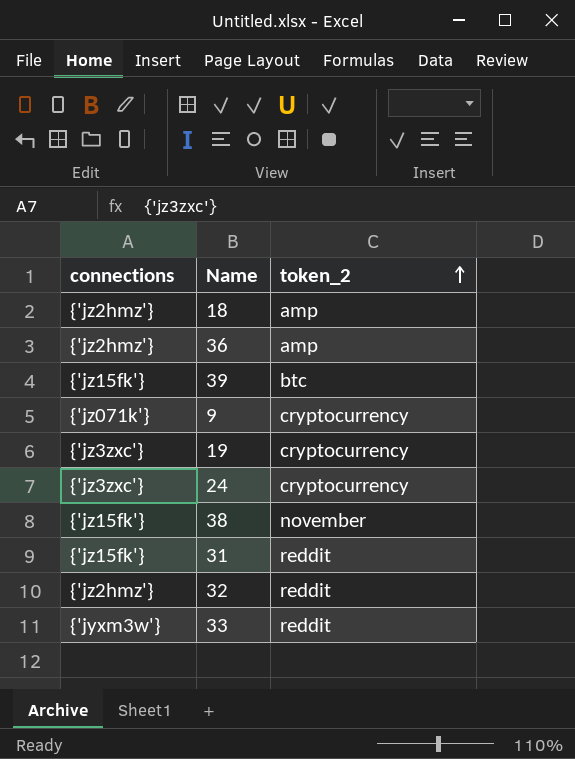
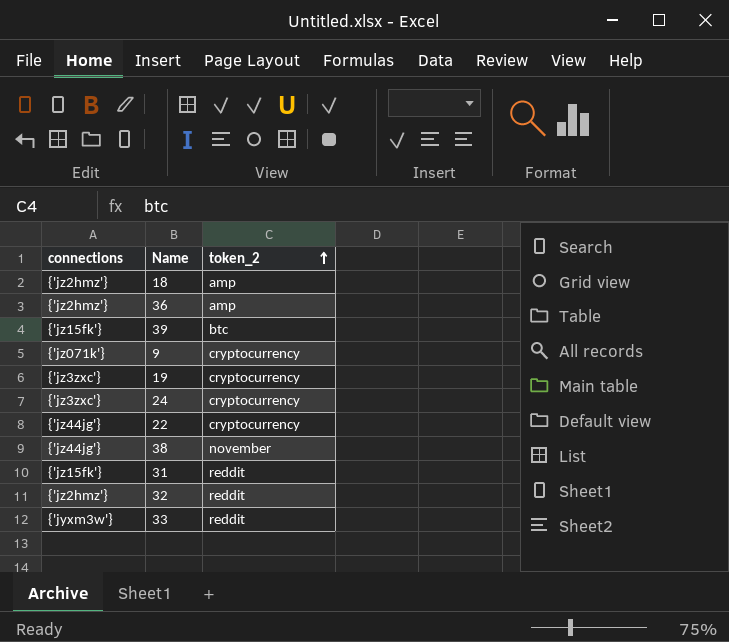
row 22: none -> {'jz44jg'} | cryptocurrency
38 | connections: {'jz15fk'} -> {'jz44jg'}

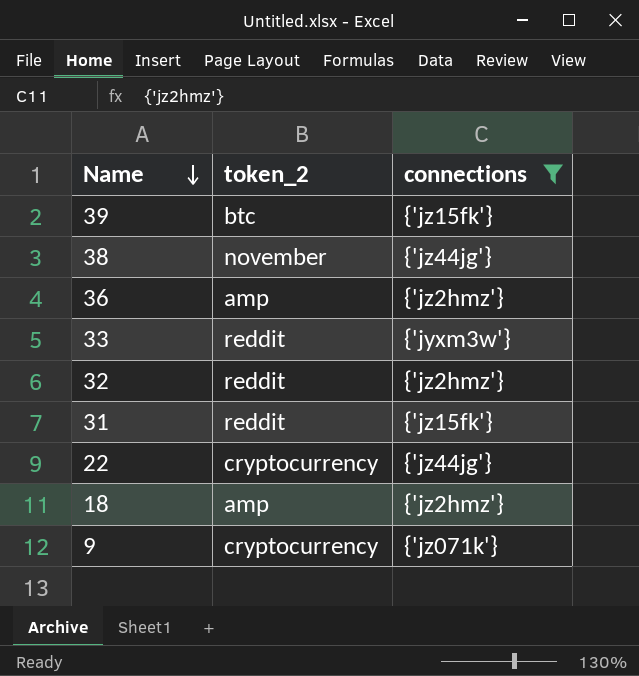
filter: none -> connections != {'jz3zxc'}
row order: token_2 ascending -> Name descending
column connections | position: 1 -> 3

